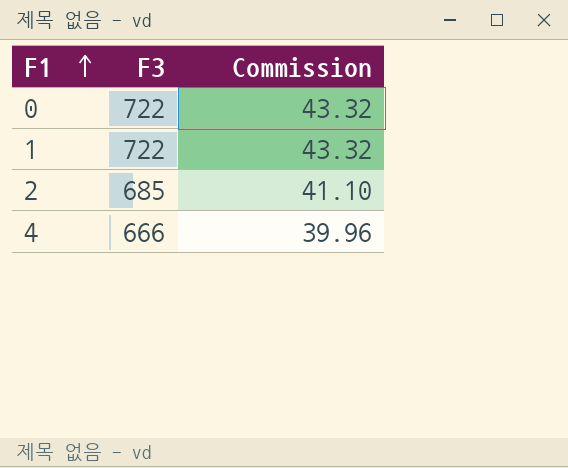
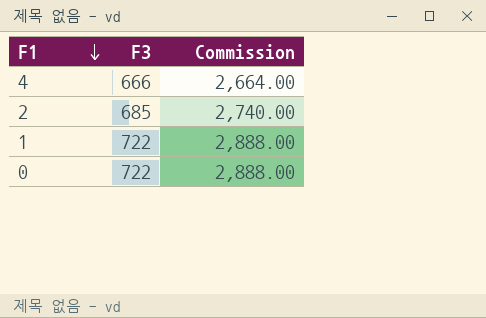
row order: F1 ascending -> F1 descending
column Commission | formula: [F3] * 0.06 -> [F3] * 4

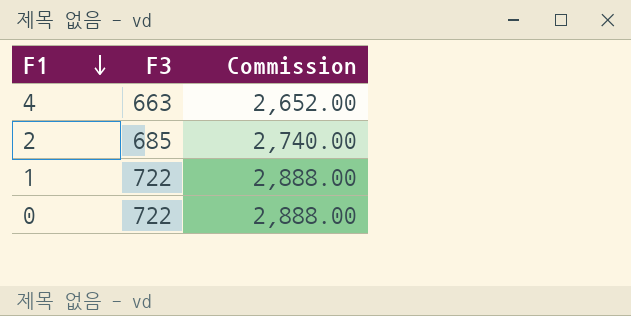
4 | F3: 666 -> 663
4 | Commission: 2,664.00 -> 2,652.00

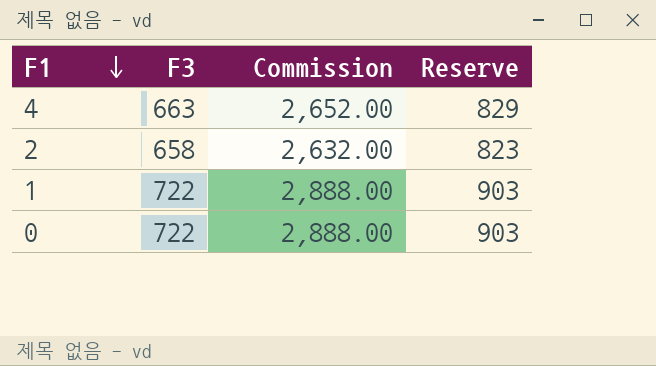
column Reserve | formula: none -> [F3] * 1.25
2 | F3: 685 -> 658
2 | Commission: 2,740.00 -> 2,632.00

